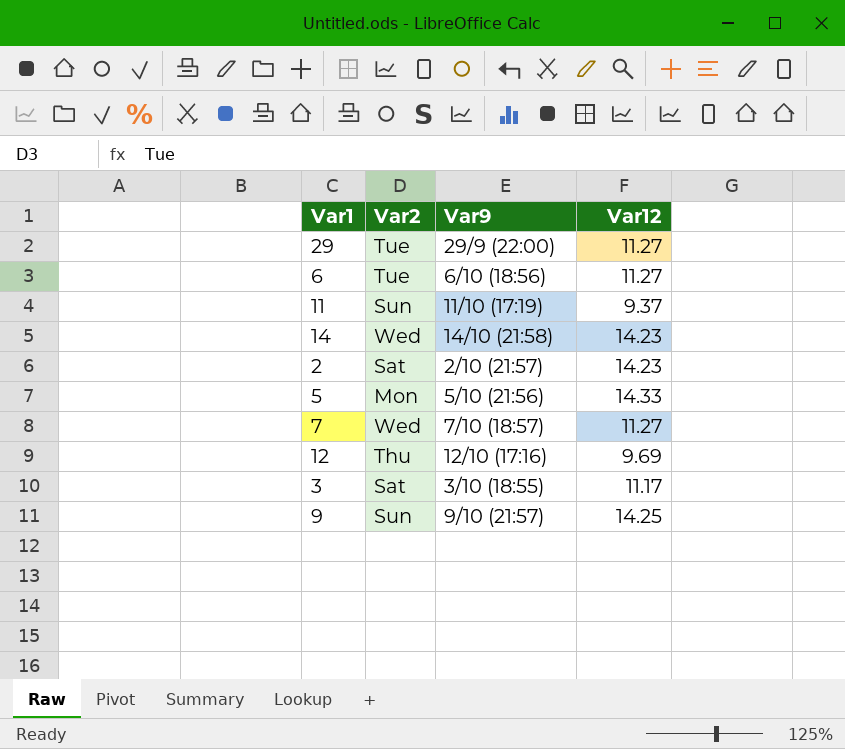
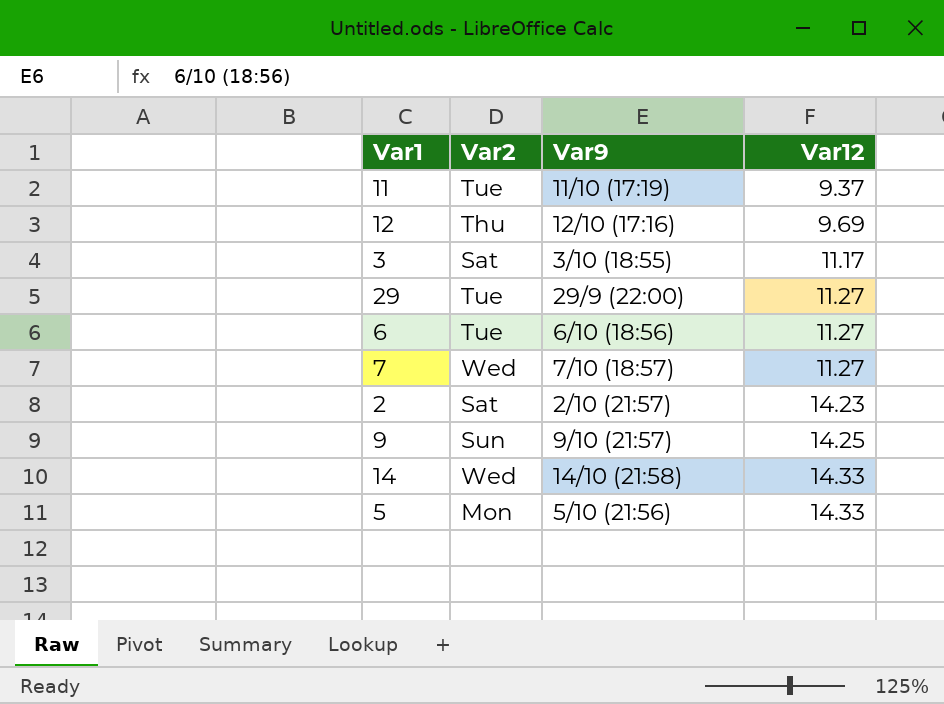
row order: none -> Var12 ascending
11 | Var2: Sun -> Tue
14 | Var12: 14.23 -> 14.33

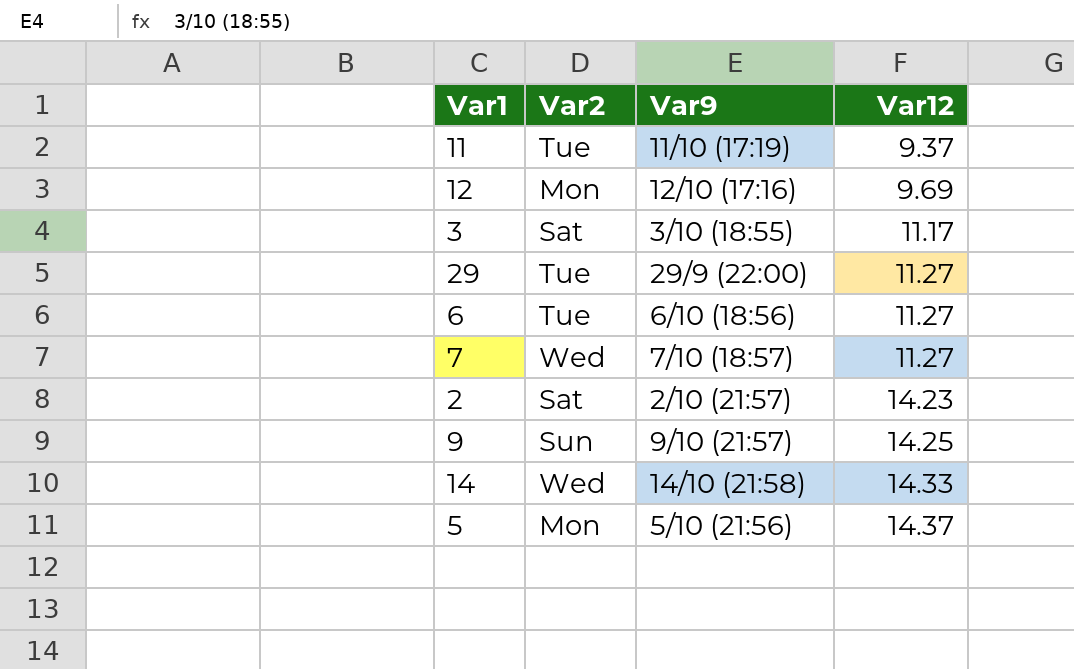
12 | Var2: Thu -> Mon
5 | Var12: 14.33 -> 14.37

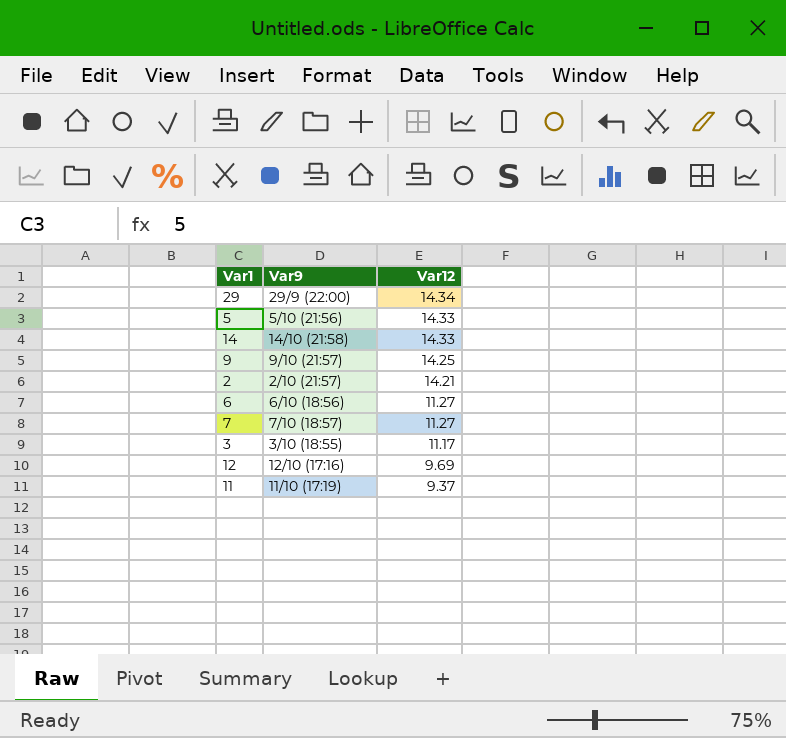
row order: Var12 ascending -> Var12 descending
column Var2 | position: 2 -> none
29 | Var12: 11.27 -> 14.34
5 | Var12: 14.37 -> 14.33
2 | Var12: 14.23 -> 14.21

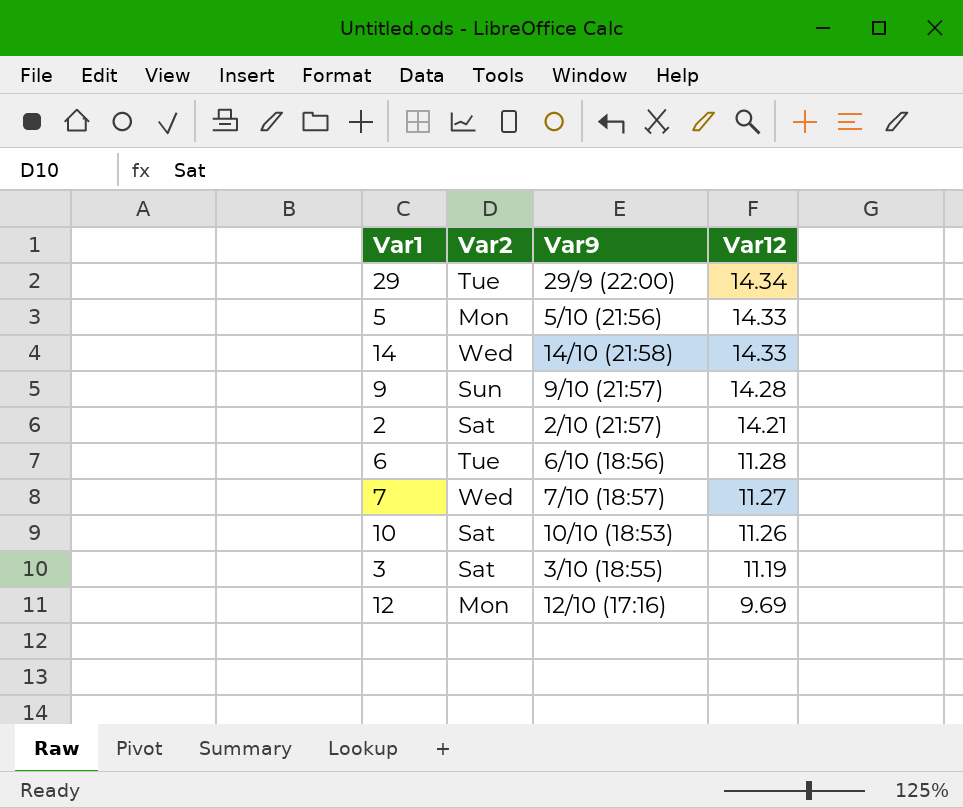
column Var2 | position: none -> 2
row 11: 11/10 (17:19) | 9.37 -> none
9 | Var12: 14.25 -> 14.28
6 | Var12: 11.27 -> 11.28
row 10: none -> Sat | 10/10 (18:53) | 11.26
3 | Var12: 11.17 -> 11.19

